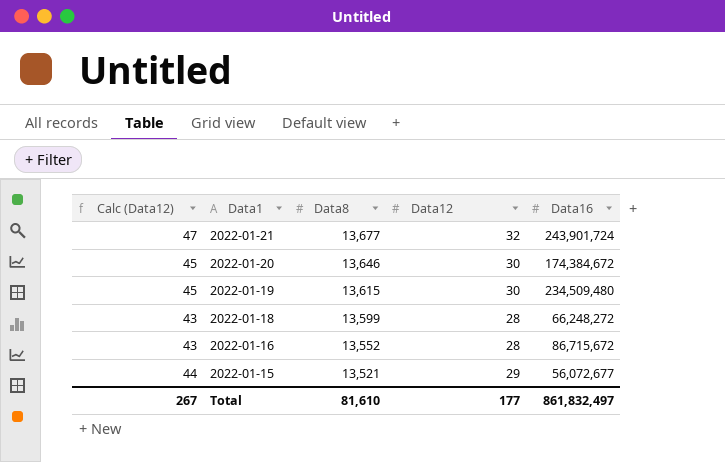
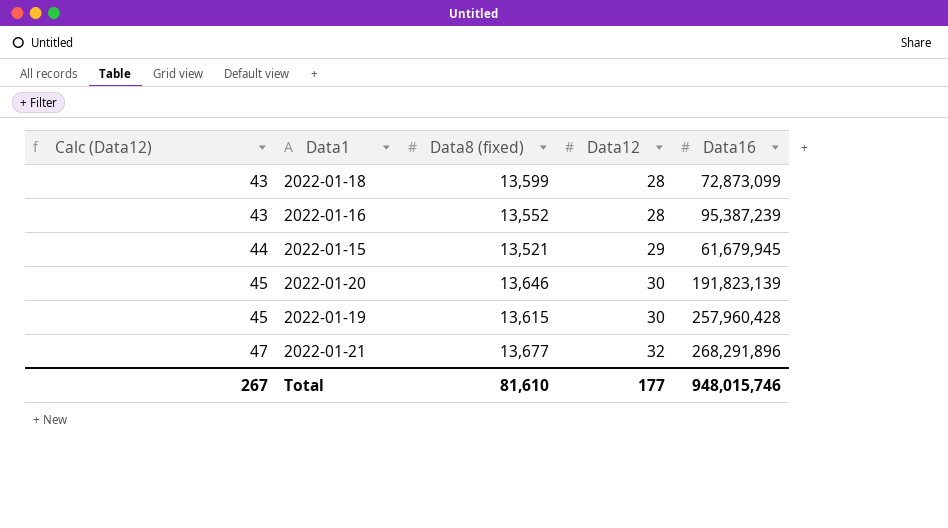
row order: Data1 descending -> Calc (Data12) ascending
column name: Data8 -> Data8 (fixed)
2022-01-18 | Data16: 66,248,272 -> 72,873,099
2022-01-16 | Data16: 86,715,672 -> 95,387,239
2022-01-15 | Data16: 56,072,677 -> 61,679,945
2022-01-20 | Data16: 174,384,672 -> 191,823,139
2022-01-19 | Data16: 234,509,480 -> 257,960,428
2022-01-21 | Data16: 243,901,724 -> 268,291,896
Total | Data16: 861,832,497 -> 948,015,746

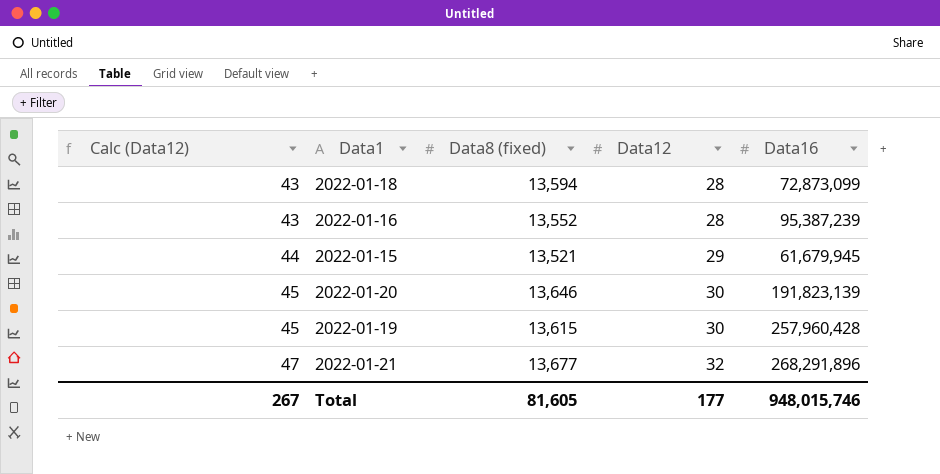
2022-01-18 | Data8 (fixed): 13,599 -> 13,594
Total | Data8 (fixed): 81,610 -> 81,605

